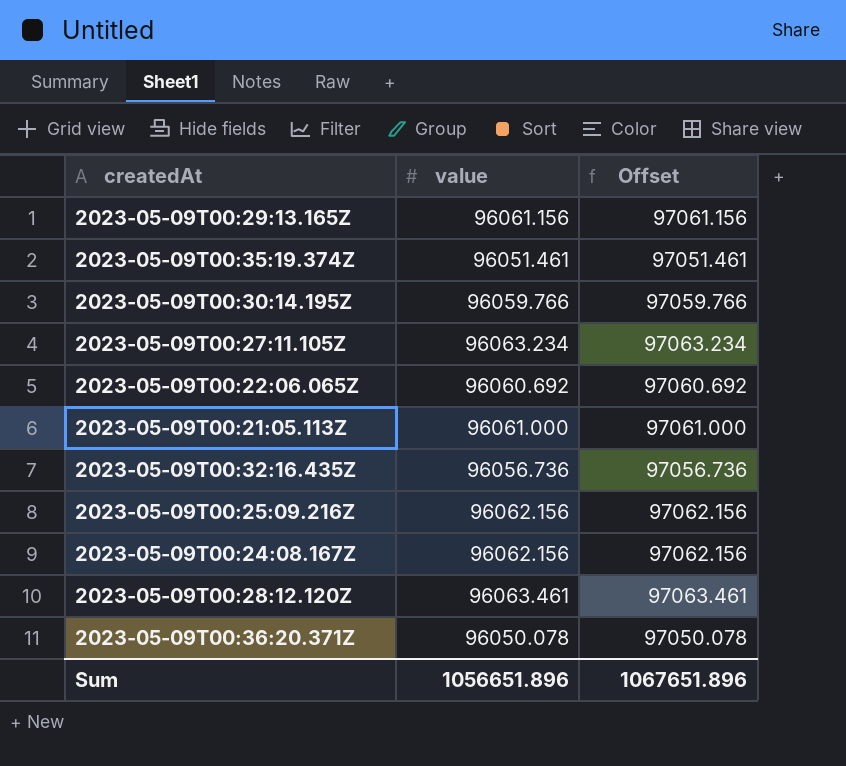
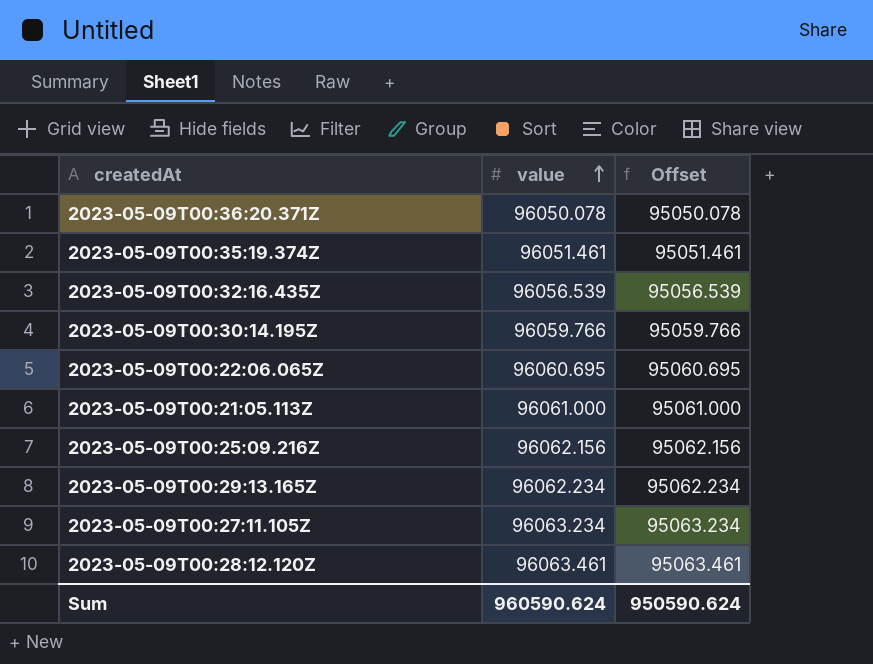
row order: none -> value ascending
column Offset | formula: [value] + 1000 -> [value] - 1000
row 2023-05-09T00:24:08.167Z: 96062.156 | 97062.156 -> none
2023-05-09T00:32:16.435Z | value: 96056.736 -> 96056.539
2023-05-09T00:22:06.065Z | value: 96060.692 -> 96060.695
2023-05-09T00:29:13.165Z | value: 96061.156 -> 96062.234
Sum | value: 1056651.896 -> 960590.624
Sum | Offset: 1067651.896 -> 950590.624

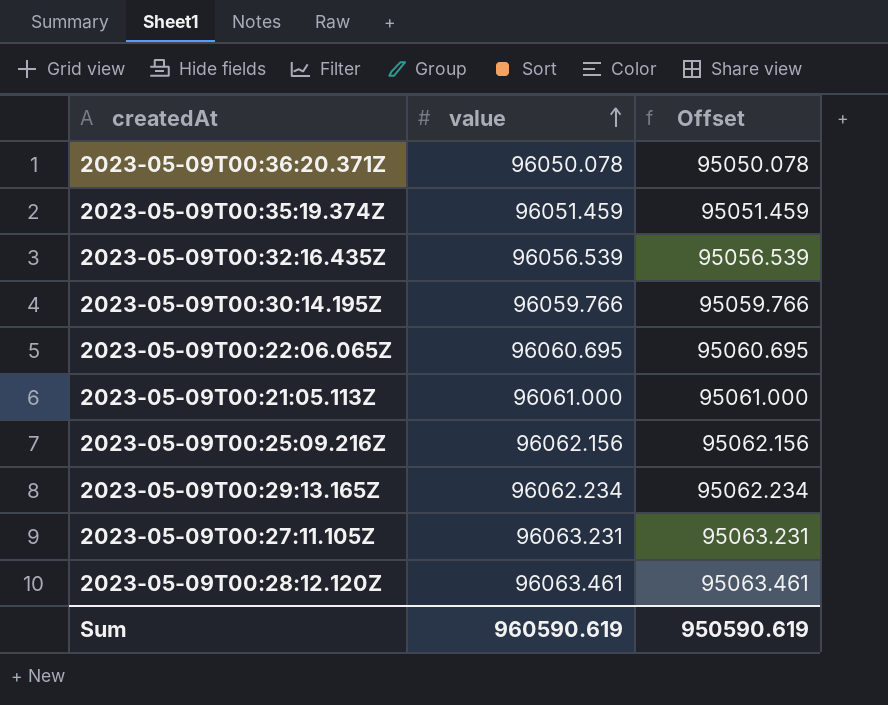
2023-05-09T00:35:19.374Z | value: 96051.461 -> 96051.459
2023-05-09T00:35:19.374Z | Offset: 95051.461 -> 95051.459
2023-05-09T00:27:11.105Z | value: 96063.234 -> 96063.231
2023-05-09T00:27:11.105Z | Offset: 95063.234 -> 95063.231
Sum | value: 960590.624 -> 960590.619
Sum | Offset: 950590.624 -> 950590.619

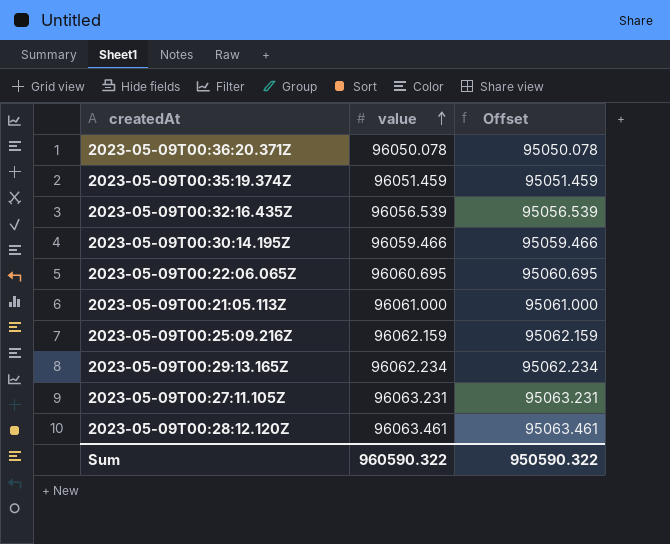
2023-05-09T00:30:14.195Z | value: 96059.766 -> 96059.466
2023-05-09T00:30:14.195Z | Offset: 95059.766 -> 95059.466
2023-05-09T00:25:09.216Z | value: 96062.156 -> 96062.159
2023-05-09T00:25:09.216Z | Offset: 95062.156 -> 95062.159
Sum | value: 960590.619 -> 960590.322
Sum | Offset: 950590.619 -> 950590.322

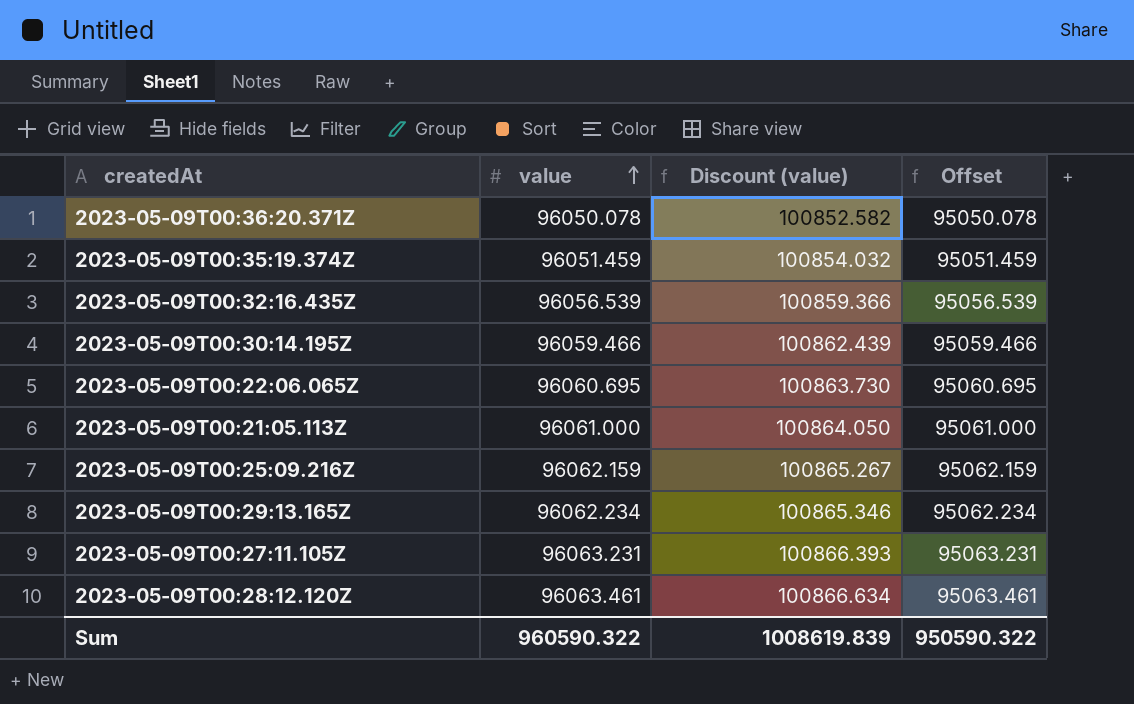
column Discount (value) | formula: none -> [value] * 1.05

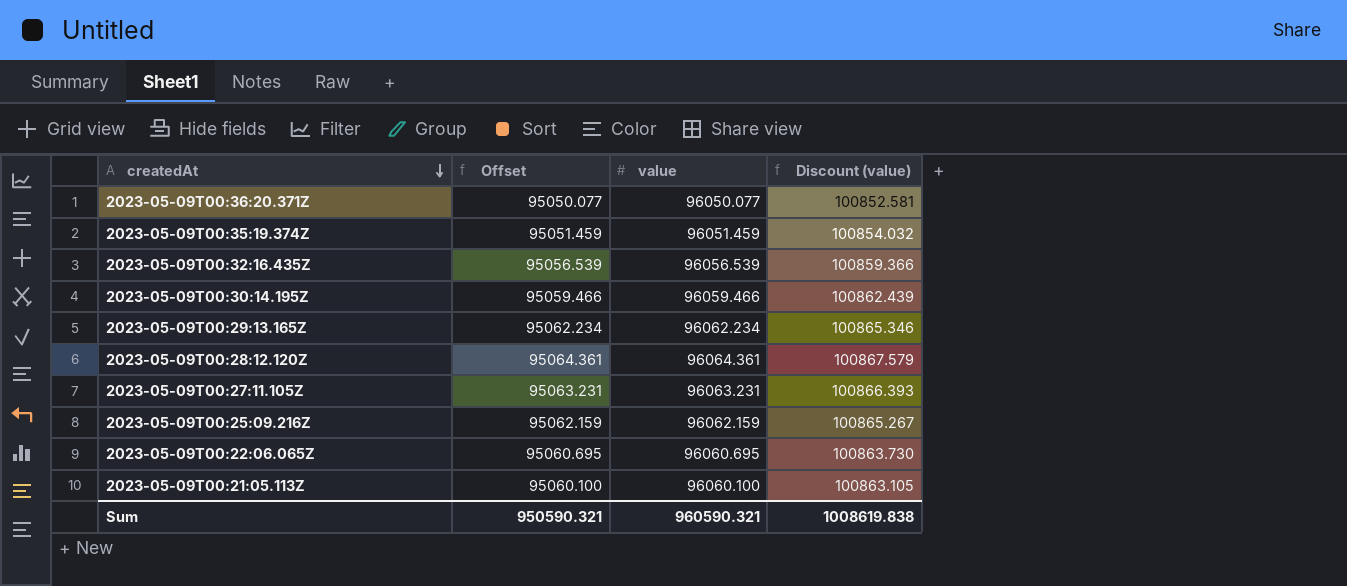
row order: value ascending -> createdAt descending
column Offset | position: 4 -> 2
2023-05-09T00:36:20.371Z | Offset: 95050.078 -> 95050.077
2023-05-09T00:36:20.371Z | value: 96050.078 -> 96050.077
2023-05-09T00:36:20.371Z | Discount (value): 100852.582 -> 100852.581
2023-05-09T00:28:12.120Z | Offset: 95063.461 -> 95064.361
2023-05-09T00:28:12.120Z | value: 96063.461 -> 96064.361
2023-05-09T00:28:12.120Z | Discount (value): 100866.634 -> 100867.579
2023-05-09T00:21:05.113Z | Offset: 95061.000 -> 95060.100
2023-05-09T00:21:05.113Z | value: 96061.000 -> 96060.100
2023-05-09T00:21:05.113Z | Discount (value): 100864.050 -> 100863.105
Sum | Offset: 950590.322 -> 950590.321
Sum | value: 960590.322 -> 960590.321
Sum | Discount (value): 1008619.839 -> 1008619.838

